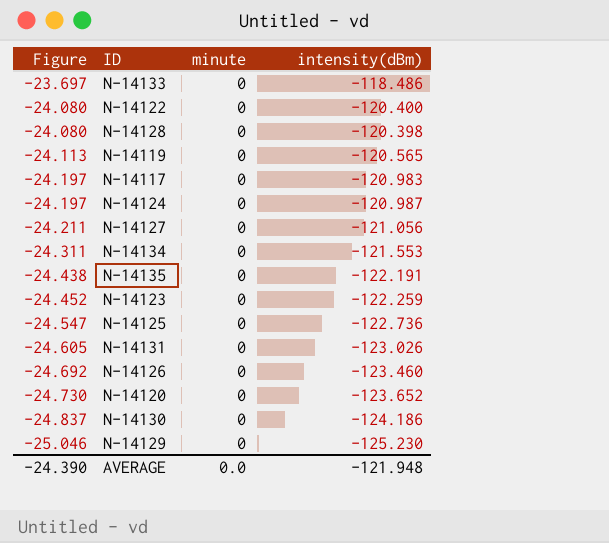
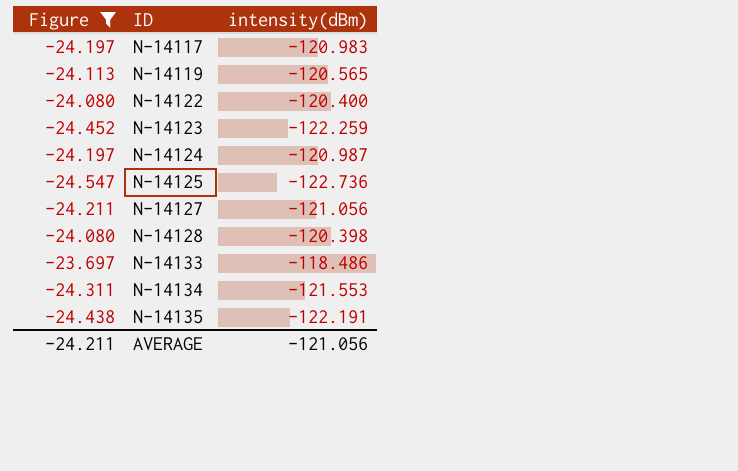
filter: none -> Figure >= -24.547
row order: Figure descending -> ID ascending
column minute | position: 3 -> none
AVERAGE | Figure: -24.390 -> -24.211
AVERAGE | intensity(dBm): -121.948 -> -121.056

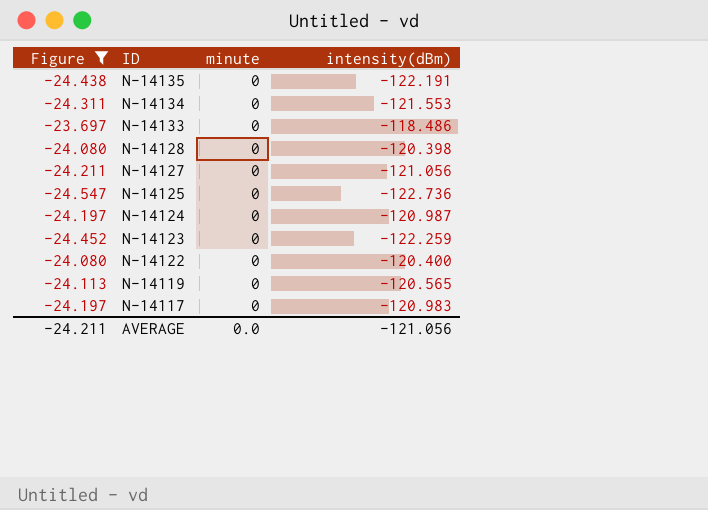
row order: ID ascending -> ID descending
column minute | position: none -> 3

